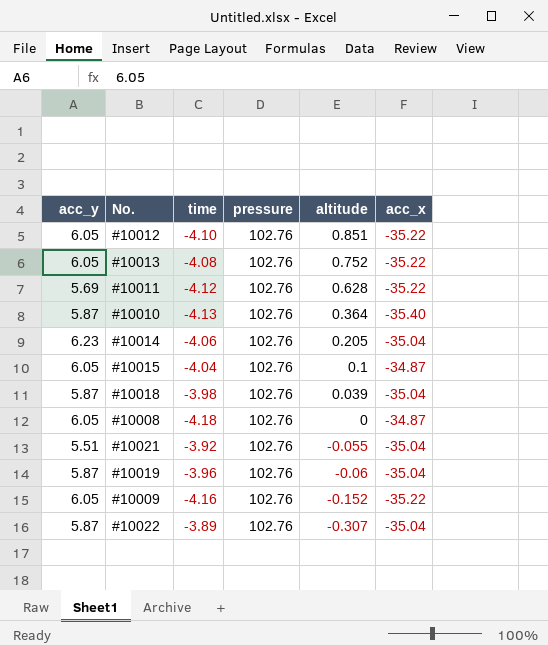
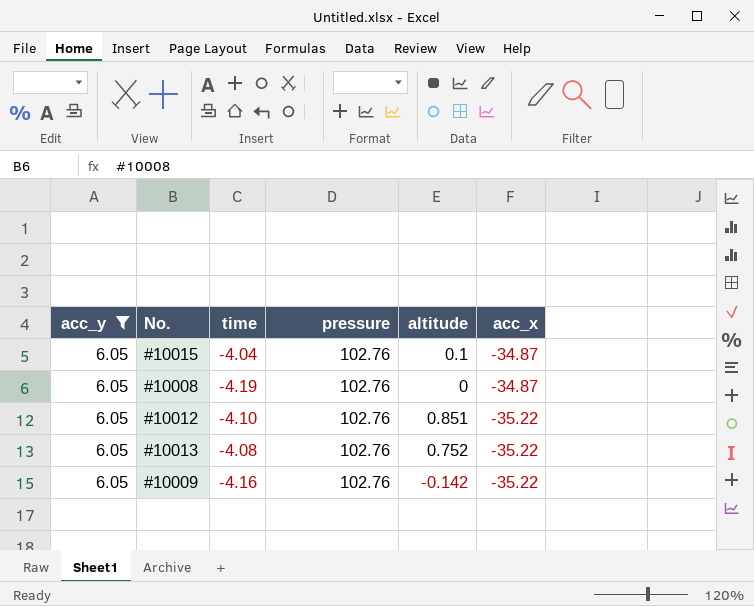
filter: none -> acc_y = 6.05
row order: altitude descending -> acc_x descending
#10008 | time: -4.18 -> -4.19
#10009 | altitude: -0.152 -> -0.142

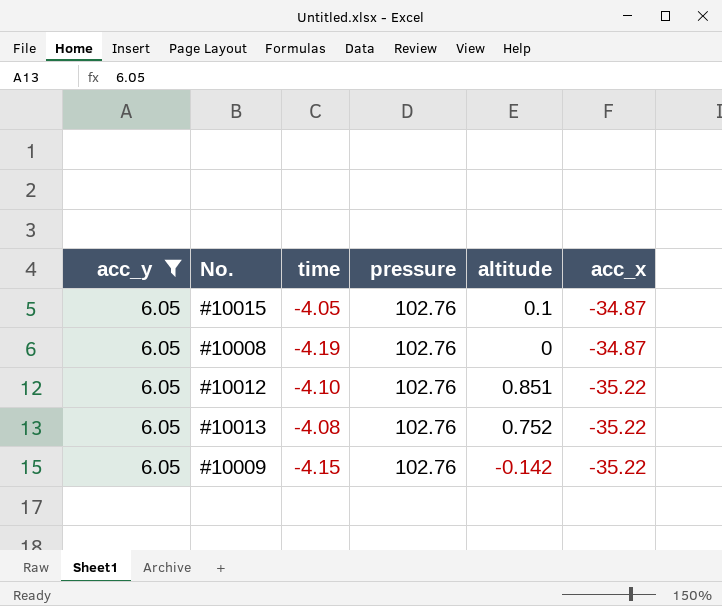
#10015 | time: -4.04 -> -4.05
#10009 | time: -4.16 -> -4.15

